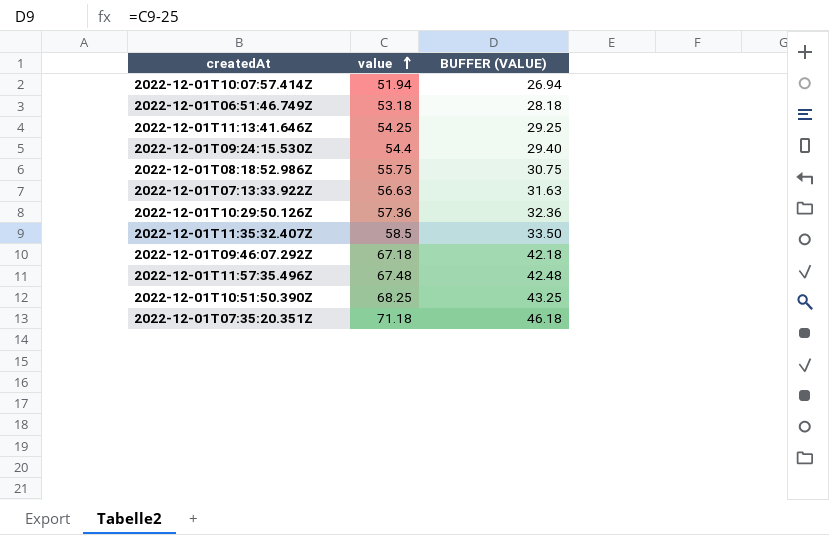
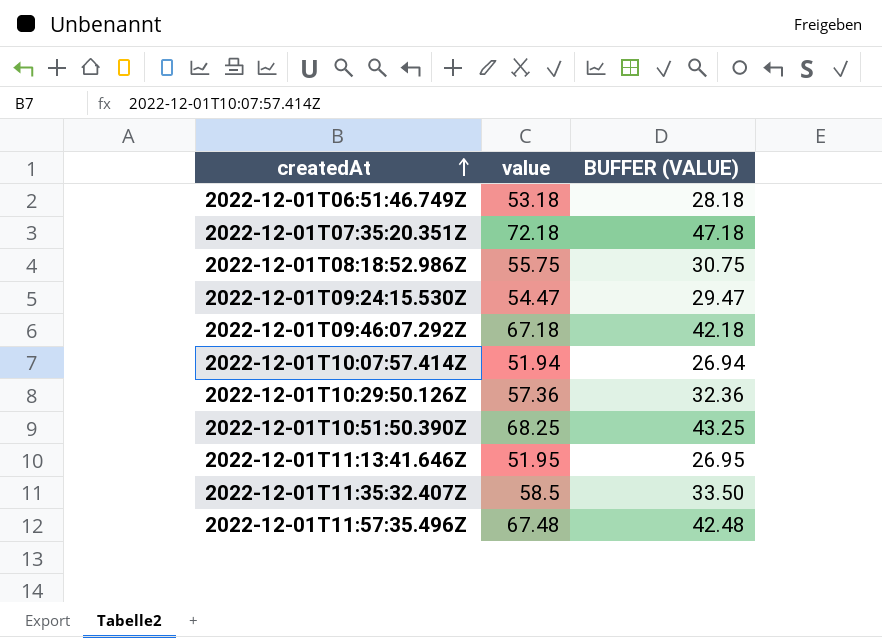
row order: value ascending -> createdAt ascending
row 2022-12-01T07:13:33.922Z: 56.63 | 31.63 -> none
2022-12-01T07:35:20.351Z | value: 71.18 -> 72.18
2022-12-01T07:35:20.351Z | BUFFER (VALUE): 46.18 -> 47.18
2022-12-01T09:24:15.530Z | value: 54.4 -> 54.47
2022-12-01T09:24:15.530Z | BUFFER (VALUE): 29.40 -> 29.47
2022-12-01T11:13:41.646Z | value: 54.25 -> 51.95
2022-12-01T11:13:41.646Z | BUFFER (VALUE): 29.25 -> 26.95

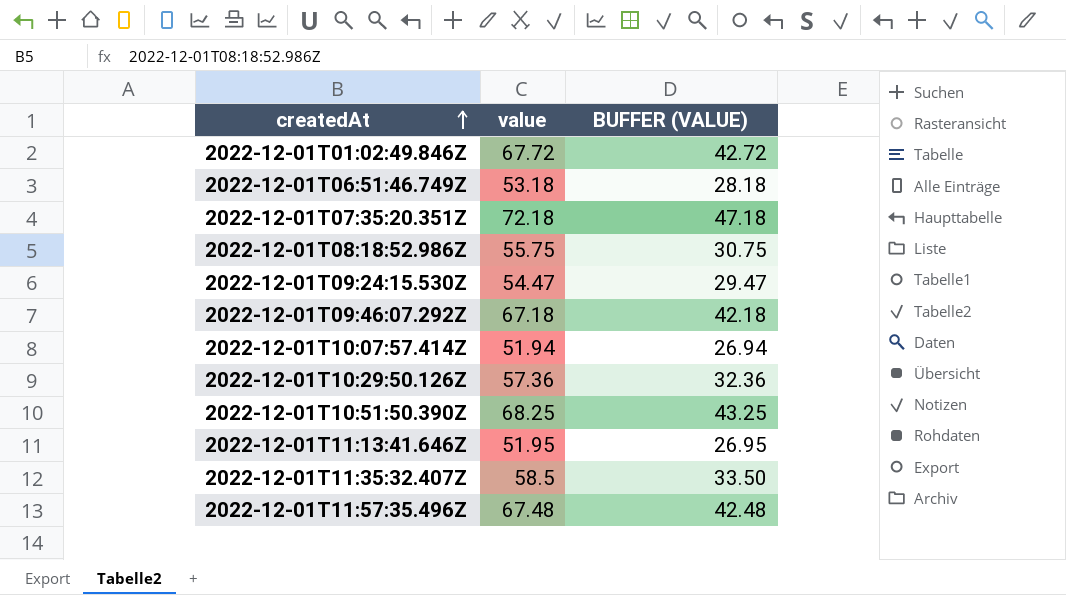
row 2022-12-01T01:02:49.846Z: none -> 67.72 | 42.72

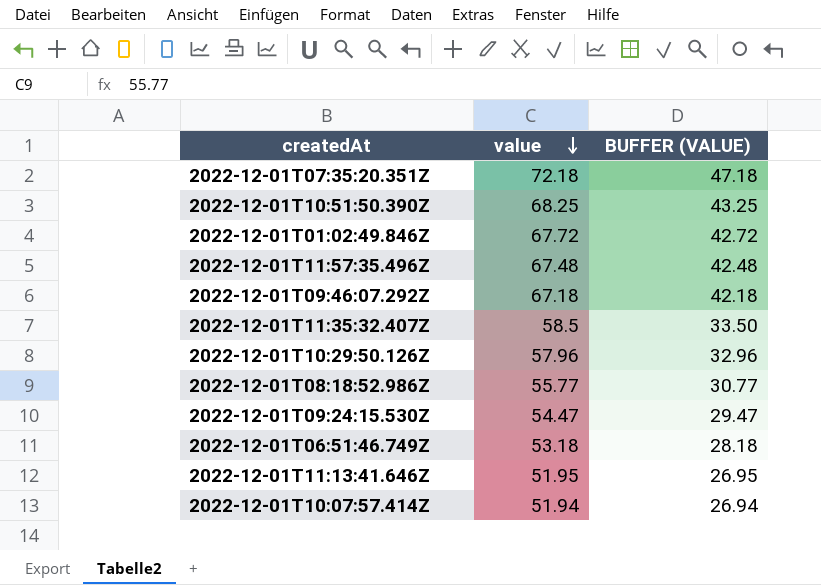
row order: createdAt ascending -> value descending
2022-12-01T10:29:50.126Z | value: 57.36 -> 57.96
2022-12-01T10:29:50.126Z | BUFFER (VALUE): 32.36 -> 32.96
2022-12-01T08:18:52.986Z | value: 55.75 -> 55.77
2022-12-01T08:18:52.986Z | BUFFER (VALUE): 30.75 -> 30.77

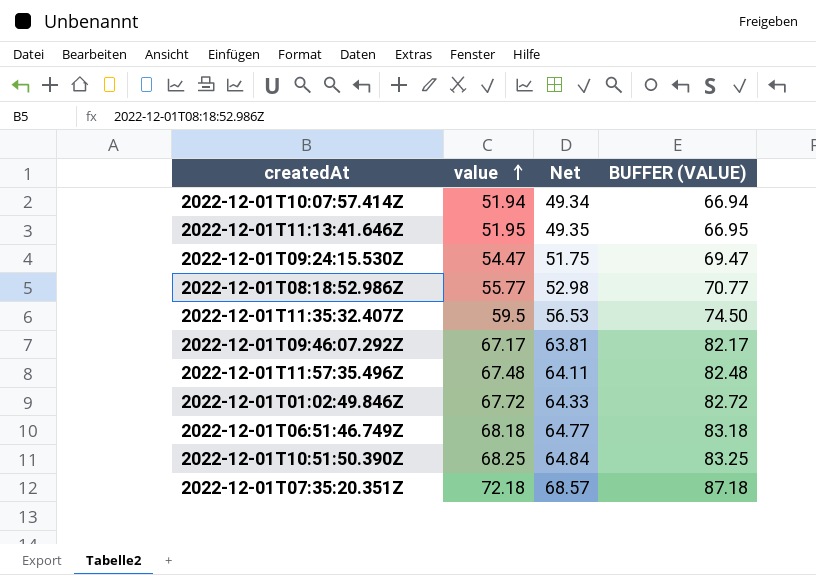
row order: value descending -> value ascending
column Net | formula: none -> [value] * 0.95
column BUFFER (VALUE) | formula: [value] - 25 -> [value] + 15
row 2022-12-01T10:29:50.126Z: 57.96 | 32.96 -> none
2022-12-01T11:35:32.407Z | value: 58.5 -> 59.5
2022-12-01T09:46:07.292Z | value: 67.18 -> 67.17
2022-12-01T06:51:46.749Z | value: 53.18 -> 68.18

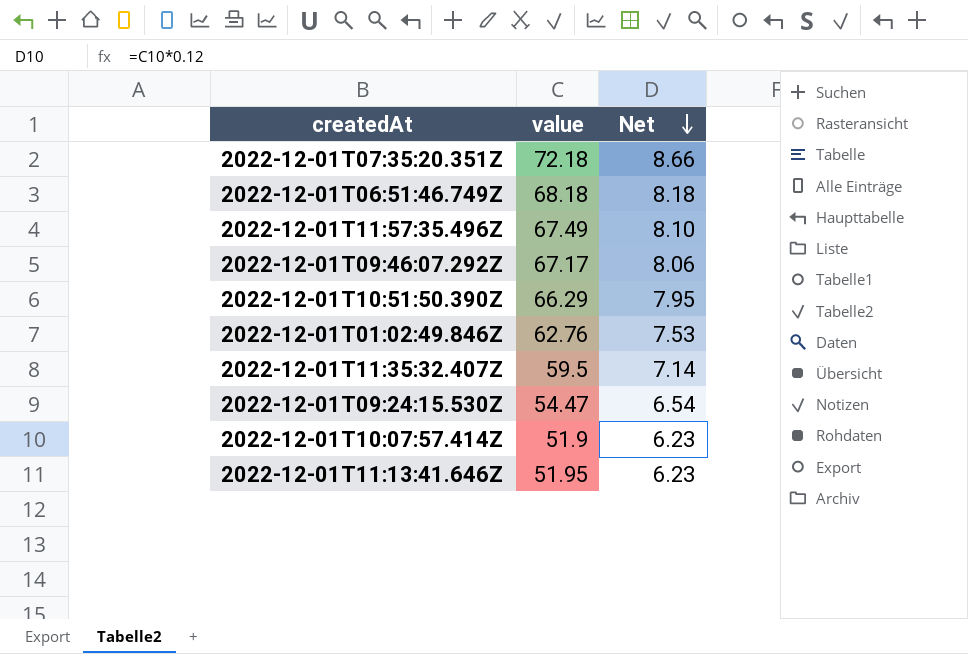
row order: value ascending -> Net descending
column BUFFER (VALUE) | formula: [value] + 15 -> none
column Net | formula: [value] * 0.95 -> [value] * 0.12
row 2022-12-01T08:18:52.986Z: 55.77 | 52.98 | 70.77 -> none
2022-12-01T11:57:35.496Z | value: 67.48 -> 67.49
2022-12-01T10:51:50.390Z | value: 68.25 -> 66.29
2022-12-01T01:02:49.846Z | value: 67.72 -> 62.76
2022-12-01T10:07:57.414Z | value: 51.94 -> 51.9

